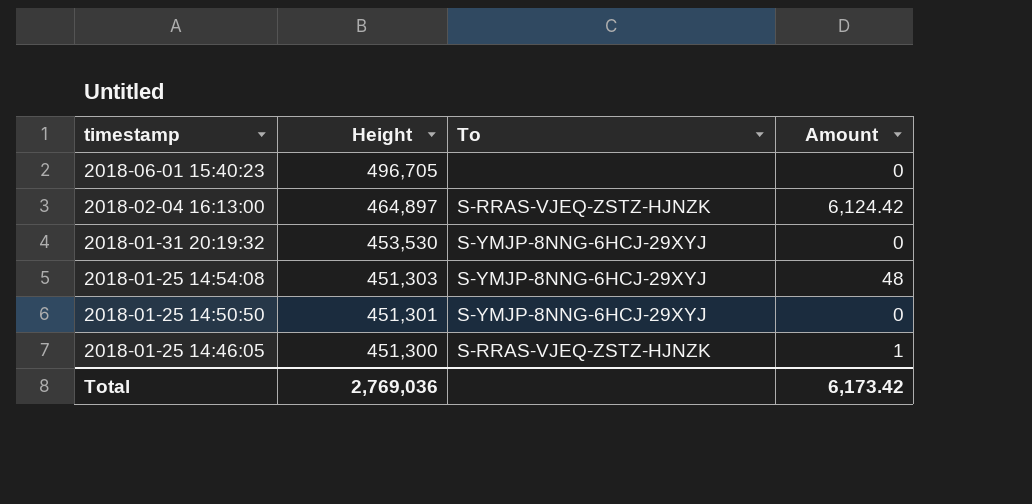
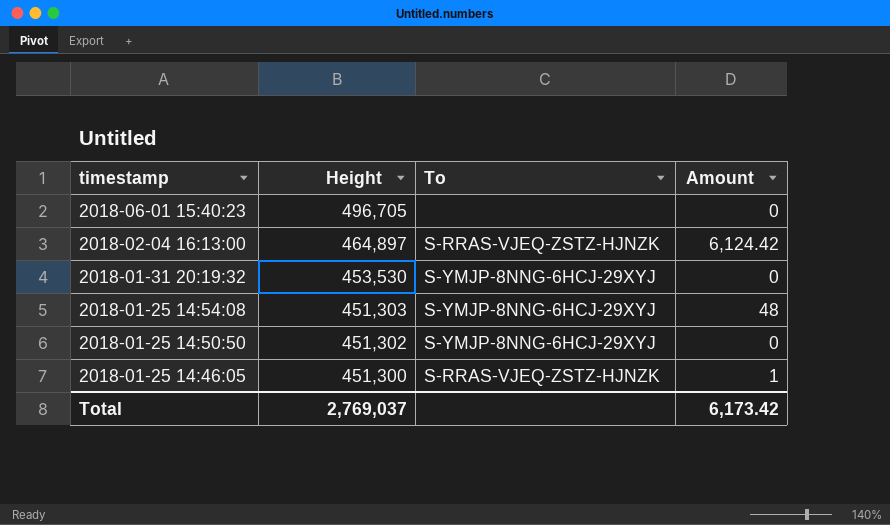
2018-01-25 14:50:50 | Height: 451,301 -> 451,302
Total | Height: 2,769,036 -> 2,769,037

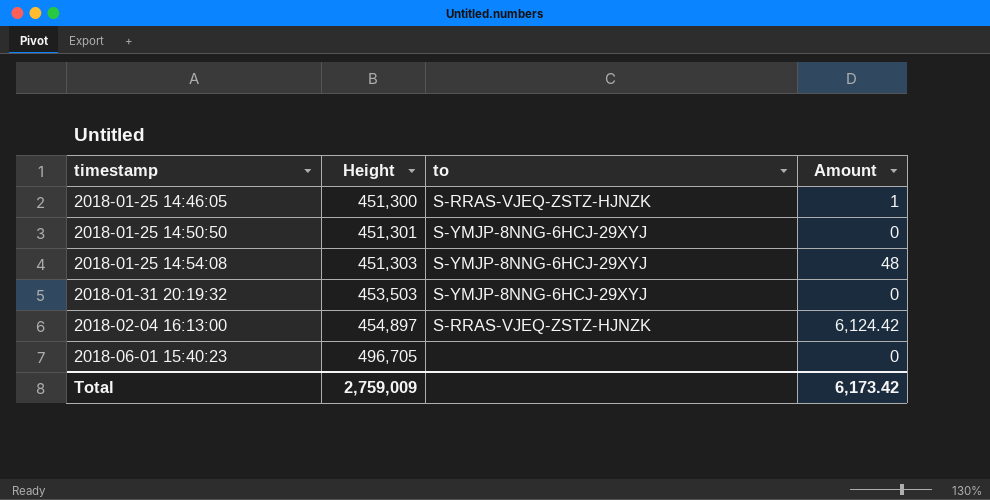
row order: timestamp descending -> timestamp ascending
column name: To -> to
2018-01-25 14:50:50 | Height: 451,302 -> 451,301
2018-01-31 20:19:32 | Height: 453,530 -> 453,503
2018-02-04 16:13:00 | Height: 464,897 -> 454,897
Total | Height: 2,769,037 -> 2,759,009

